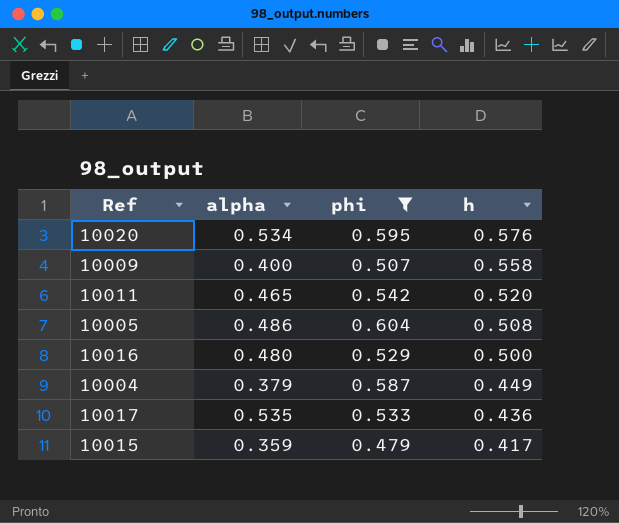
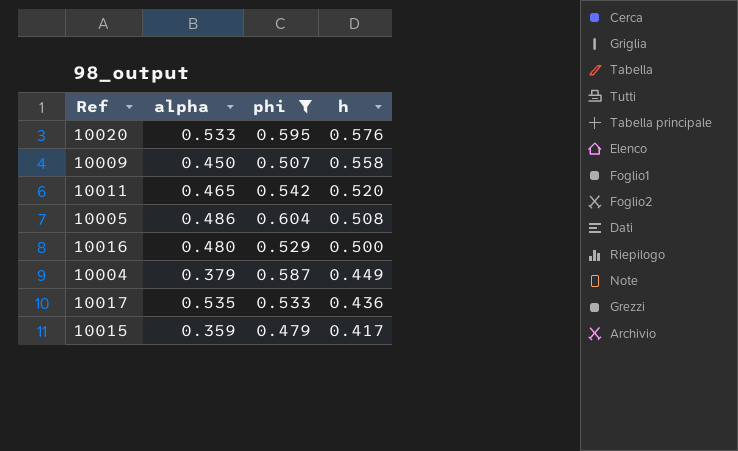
10020 | alpha: 0.534 -> 0.533
10009 | alpha: 0.400 -> 0.450

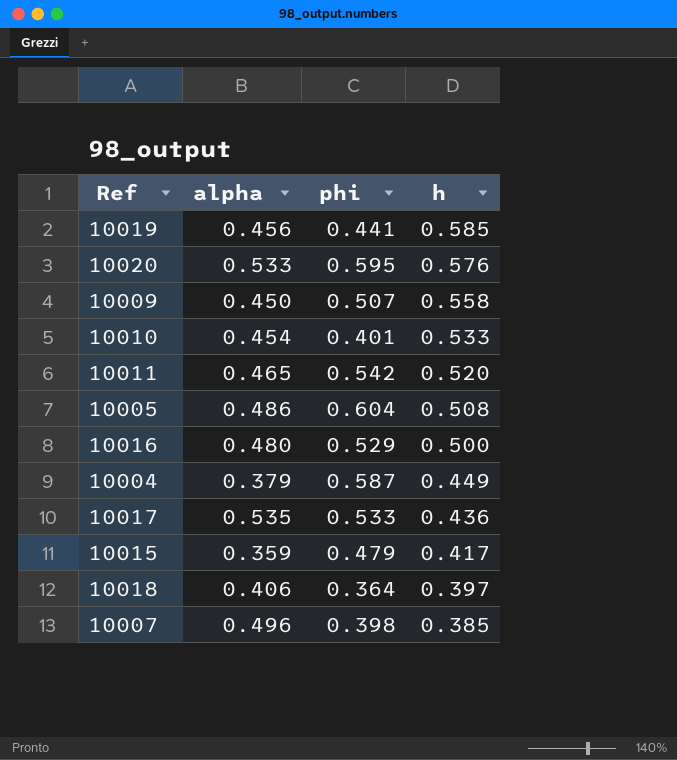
filter: phi >= 0.479 -> none

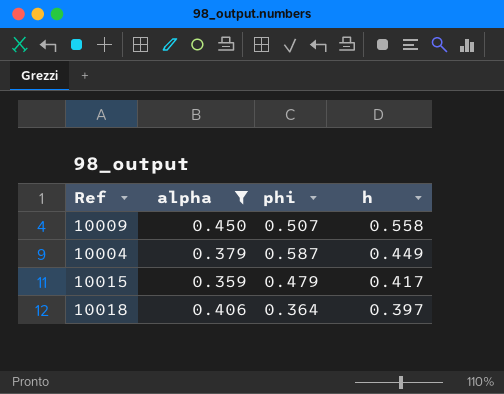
filter: none -> alpha <= 0.450

